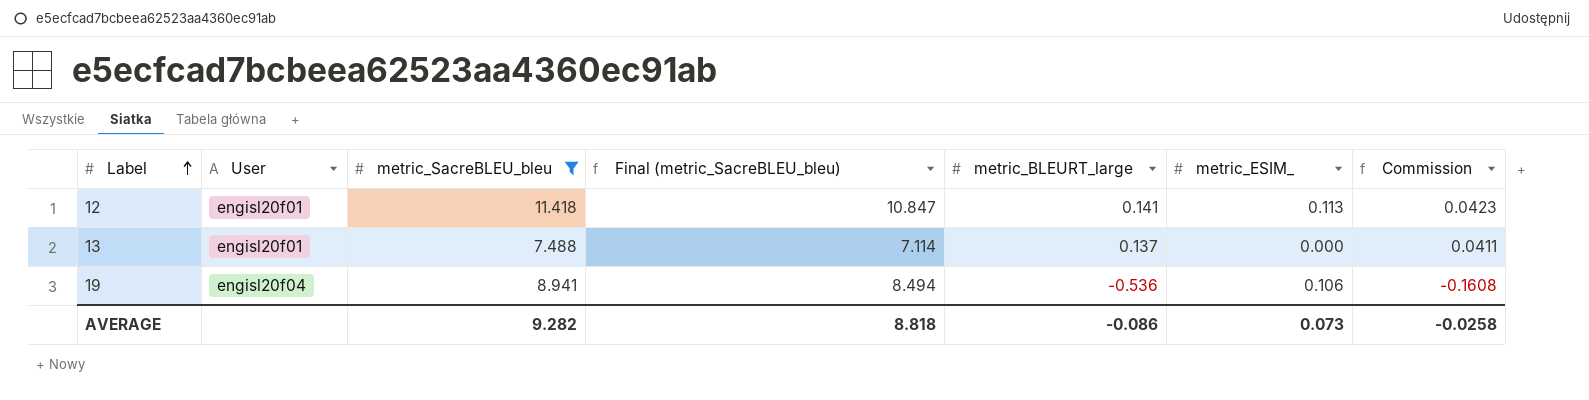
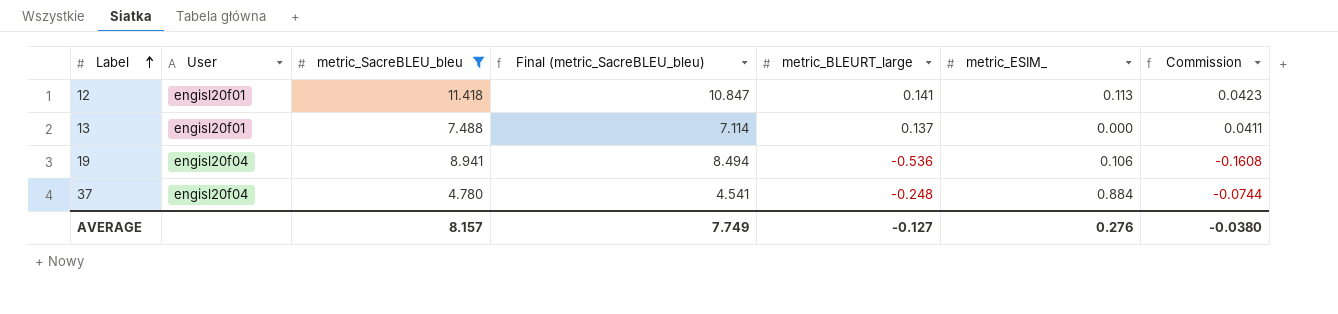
row 37: none -> engisl20f04 | 4.780 | 4.541 | -0.248 | 0.884 | -0.0744
AVERAGE | metric_SacreBLEU_bleu: 9.282 -> 8.157
AVERAGE | Final (metric_SacreBLEU_bleu): 8.818 -> 7.749
AVERAGE | metric_BLEURT_large: -0.086 -> -0.127
AVERAGE | metric_ESIM_: 0.073 -> 0.276
AVERAGE | Commission: -0.0258 -> -0.0380

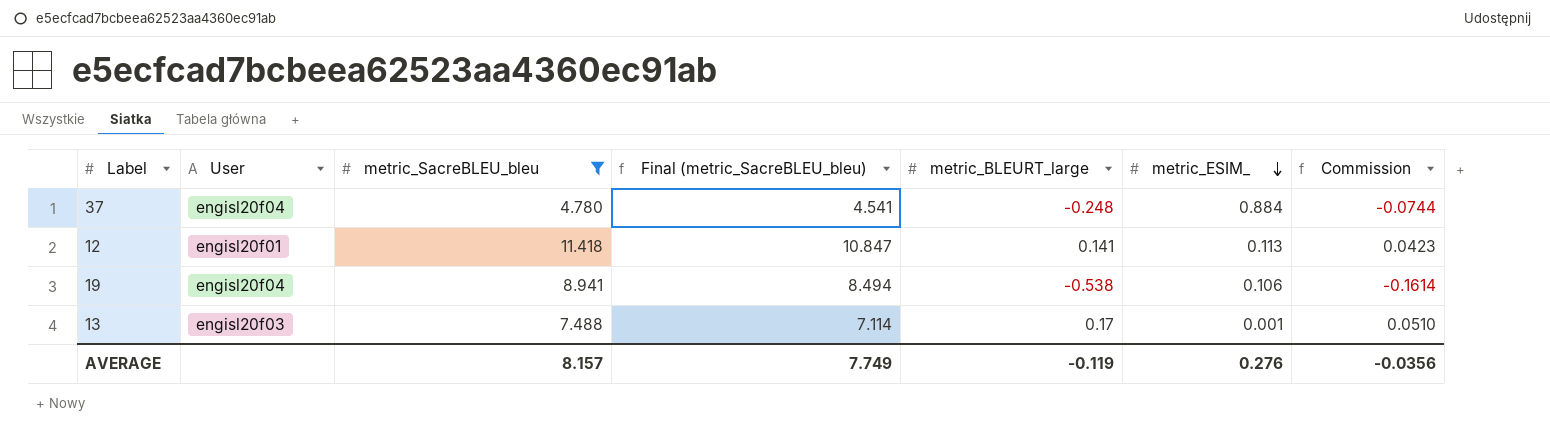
row order: Label ascending -> metric_ESIM_ descending
19 | metric_BLEURT_large: -0.536 -> -0.538
19 | Commission: -0.1608 -> -0.1614
13 | User: engisl20f01 -> engisl20f03
13 | metric_BLEURT_large: 0.137 -> 0.17
13 | metric_ESIM_: 0.000 -> 0.001
13 | Commission: 0.0411 -> 0.0510
AVERAGE | metric_BLEURT_large: -0.127 -> -0.119
AVERAGE | Commission: -0.0380 -> -0.0356

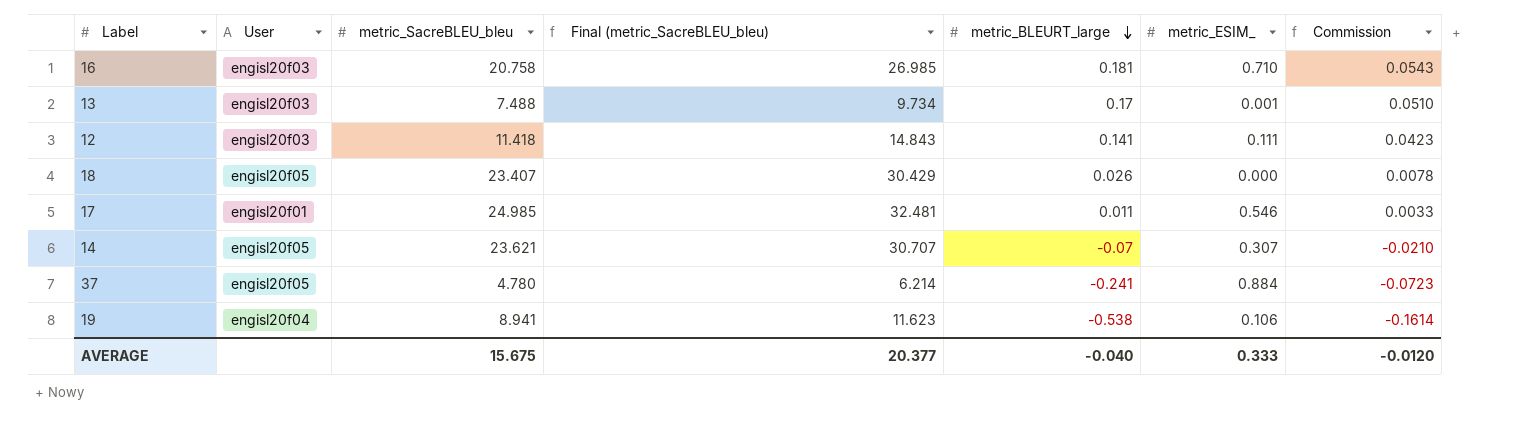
filter: metric_SacreBLEU_bleu <= 11.418 -> none
row order: metric_ESIM_ descending -> metric_BLEURT_large descending
column Final (metric_SacreBLEU_bleu) | formula: [metric_SacreBLEU_bleu] * 0.95 -> [metric_SacreBLEU_bleu] * 1.3
12 | User: engisl20f01 -> engisl20f03
12 | metric_ESIM_: 0.113 -> 0.111
37 | User: engisl20f04 -> engisl20f05
37 | metric_BLEURT_large: -0.248 -> -0.241
37 | Commission: -0.0744 -> -0.0723
AVERAGE | metric_SacreBLEU_bleu: 8.157 -> 15.675
AVERAGE | Final (metric_SacreBLEU_bleu): 7.749 -> 20.377
AVERAGE | metric_BLEURT_large: -0.119 -> -0.040
AVERAGE | metric_ESIM_: 0.276 -> 0.333
AVERAGE | Commission: -0.0356 -> -0.0120

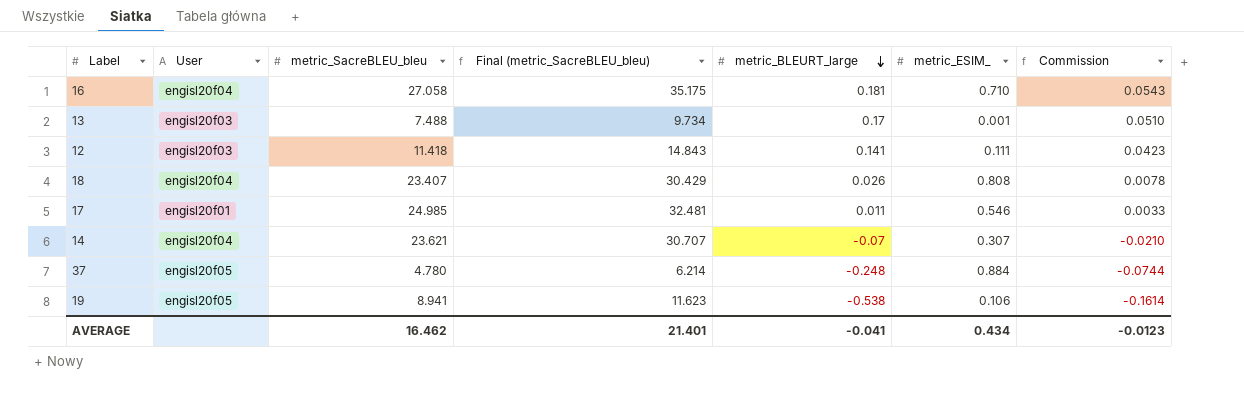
16 | User: engisl20f03 -> engisl20f04
16 | metric_SacreBLEU_bleu: 20.758 -> 27.058
16 | Final (metric_SacreBLEU_bleu): 26.985 -> 35.175
18 | User: engisl20f05 -> engisl20f04
18 | metric_ESIM_: 0.000 -> 0.808
14 | User: engisl20f05 -> engisl20f04
37 | metric_BLEURT_large: -0.241 -> -0.248
37 | Commission: -0.0723 -> -0.0744
19 | User: engisl20f04 -> engisl20f05
AVERAGE | metric_SacreBLEU_bleu: 15.675 -> 16.462
AVERAGE | Final (metric_SacreBLEU_bleu): 20.377 -> 21.401
AVERAGE | metric_BLEURT_large: -0.040 -> -0.041
AVERAGE | metric_ESIM_: 0.333 -> 0.434
AVERAGE | Commission: -0.0120 -> -0.0123

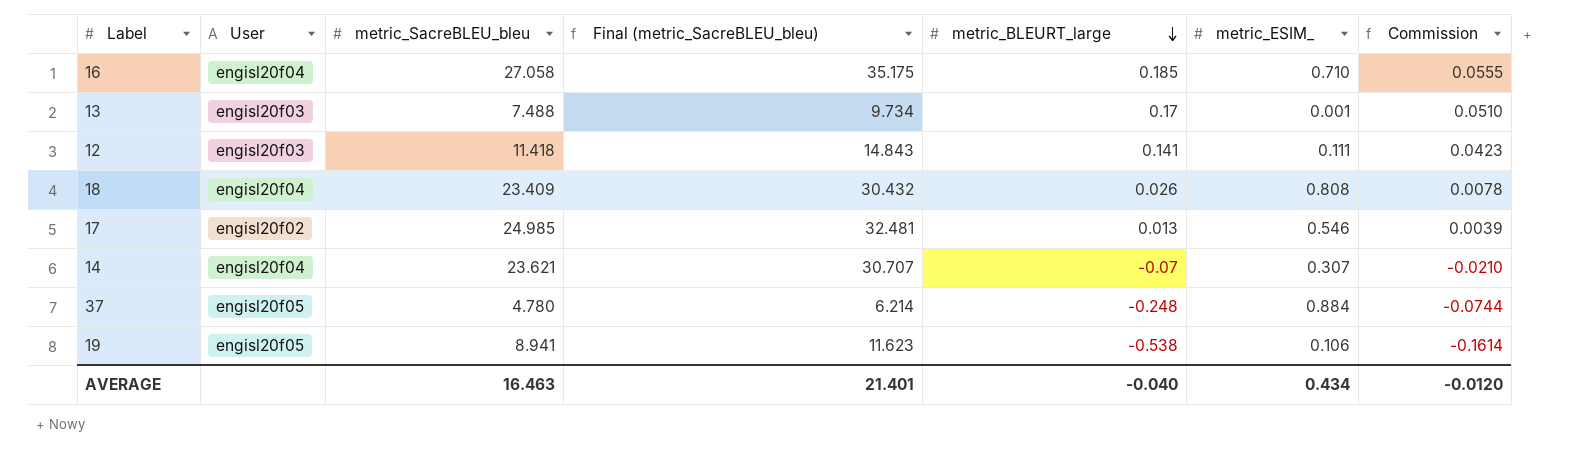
16 | metric_BLEURT_large: 0.181 -> 0.185
16 | Commission: 0.0543 -> 0.0555
18 | metric_SacreBLEU_bleu: 23.407 -> 23.409
18 | Final (metric_SacreBLEU_bleu): 30.429 -> 30.432
17 | User: engisl20f01 -> engisl20f02
17 | metric_BLEURT_large: 0.011 -> 0.013
17 | Commission: 0.0033 -> 0.0039
AVERAGE | metric_SacreBLEU_bleu: 16.462 -> 16.463
AVERAGE | metric_BLEURT_large: -0.041 -> -0.040
AVERAGE | Commission: -0.0123 -> -0.0120

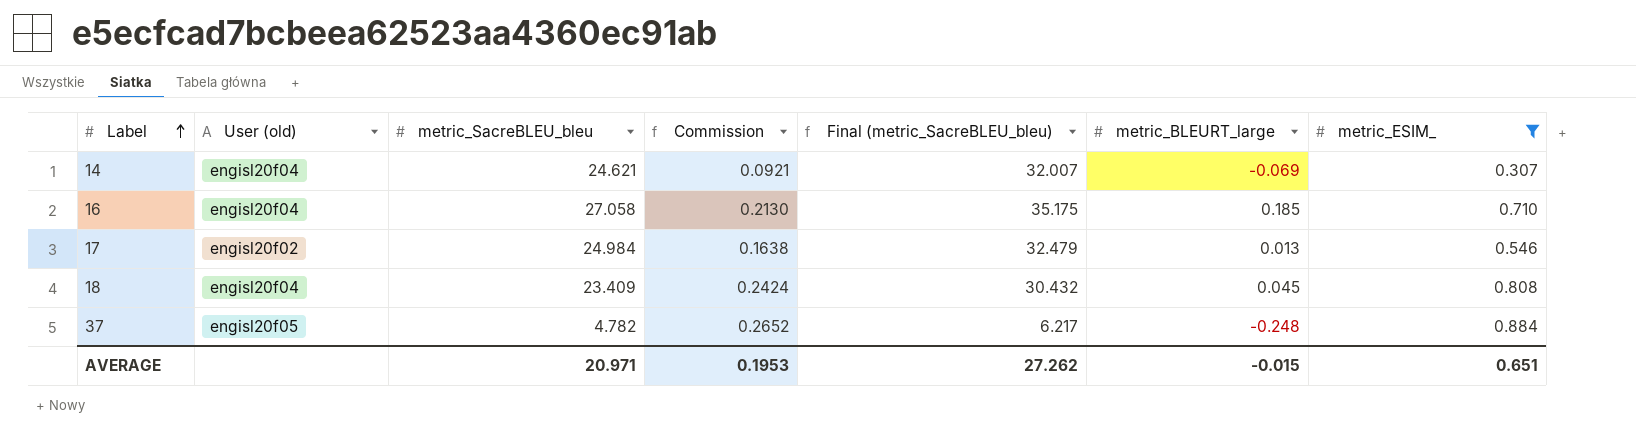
filter: none -> metric_ESIM_ >= 0.307
row order: metric_BLEURT_large descending -> Label ascending
column name: User -> User (old)
column Commission | formula: [metric_BLEURT_large] * 0.3 -> [metric_ESIM_] * 0.3
column Commission | position: 7 -> 4
14 | metric_SacreBLEU_bleu: 23.621 -> 24.621
14 | Final (metric_SacreBLEU_bleu): 30.707 -> 32.007
14 | metric_BLEURT_large: -0.07 -> -0.069
17 | metric_SacreBLEU_bleu: 24.985 -> 24.984
17 | Final (metric_SacreBLEU_bleu): 32.481 -> 32.479
18 | metric_BLEURT_large: 0.026 -> 0.045
37 | metric_SacreBLEU_bleu: 4.780 -> 4.782
37 | Final (metric_SacreBLEU_bleu): 6.214 -> 6.217
AVERAGE | metric_SacreBLEU_bleu: 16.463 -> 20.971
AVERAGE | Commission: -0.0120 -> 0.1953
AVERAGE | Final (metric_SacreBLEU_bleu): 21.401 -> 27.262
AVERAGE | metric_BLEURT_large: -0.040 -> -0.015
AVERAGE | metric_ESIM_: 0.434 -> 0.651

